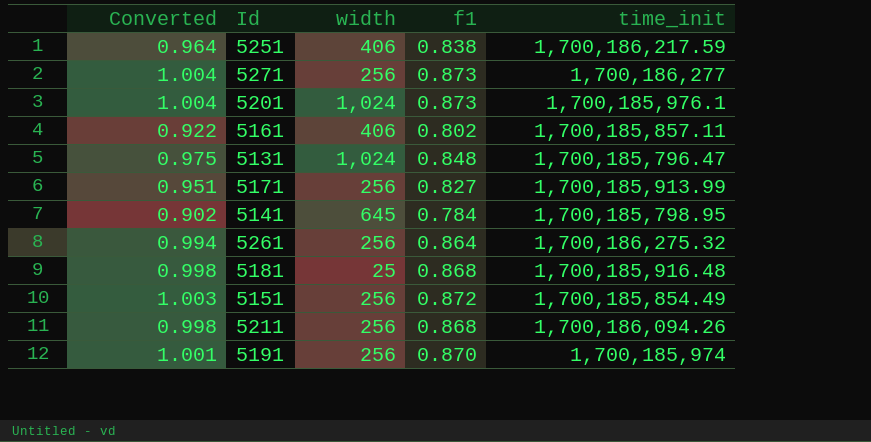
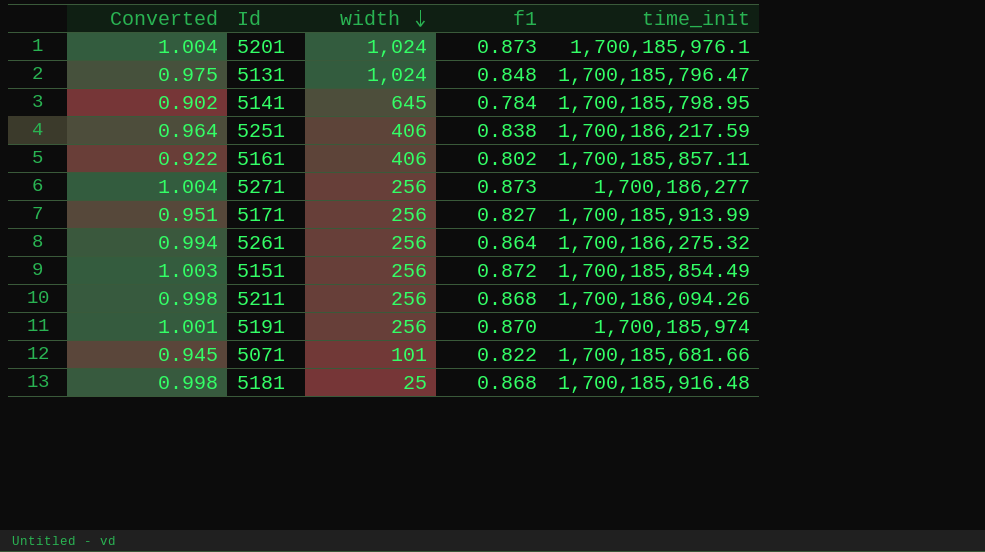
row order: none -> width descending
row 5071: none -> 0.945 | 101 | 0.822 | 1,700,185,681.66

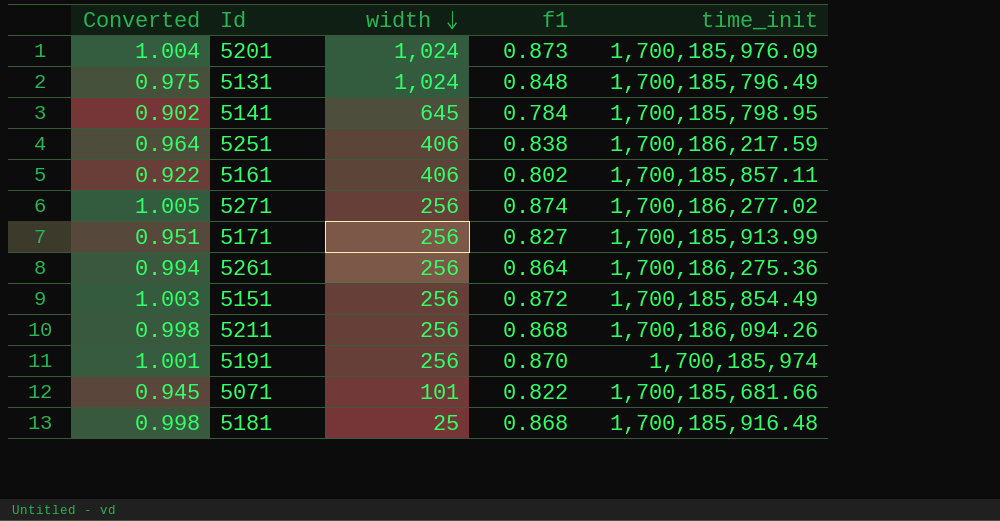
5201 | time_init: 1,700,185,976.1 -> 1,700,185,976.09
5131 | time_init: 1,700,185,796.47 -> 1,700,185,796.49
5271 | Converted: 1.004 -> 1.005
5271 | f1: 0.873 -> 0.874
5271 | time_init: 1,700,186,277 -> 1,700,186,277.02
5261 | time_init: 1,700,186,275.32 -> 1,700,186,275.36

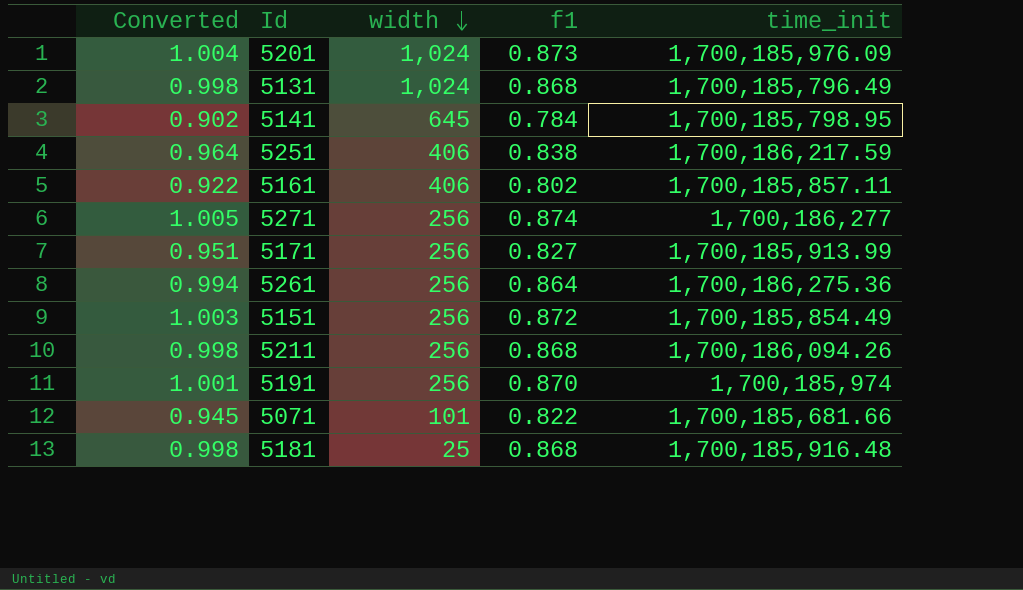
5131 | Converted: 0.975 -> 0.998
5131 | f1: 0.848 -> 0.868
5271 | time_init: 1,700,186,277.02 -> 1,700,186,277

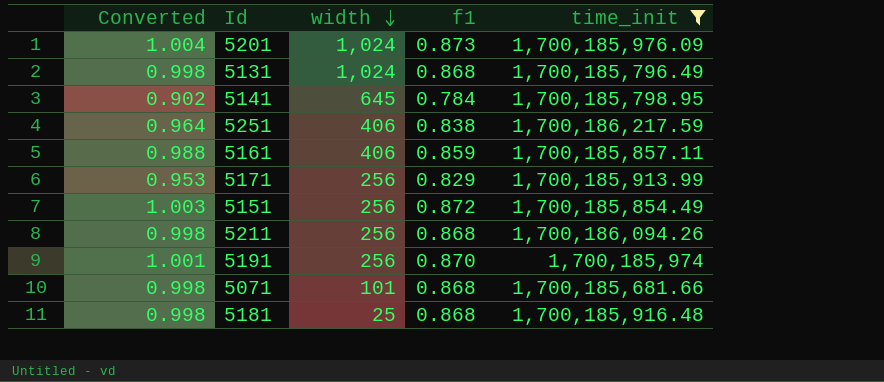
filter: none -> time_init <= 1,700,186,217.59
5161 | Converted: 0.922 -> 0.988
5161 | f1: 0.802 -> 0.859
5171 | Converted: 0.951 -> 0.953
5171 | f1: 0.827 -> 0.829
5071 | Converted: 0.945 -> 0.998
5071 | f1: 0.822 -> 0.868

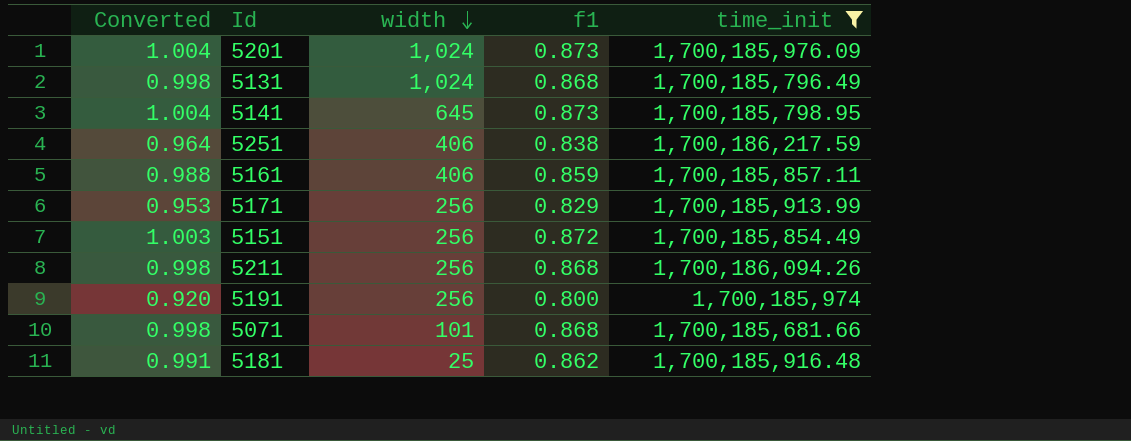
5141 | Converted: 0.902 -> 1.004
5141 | f1: 0.784 -> 0.873
5191 | Converted: 1.001 -> 0.920
5191 | f1: 0.870 -> 0.800
5181 | Converted: 0.998 -> 0.991
5181 | f1: 0.868 -> 0.862

